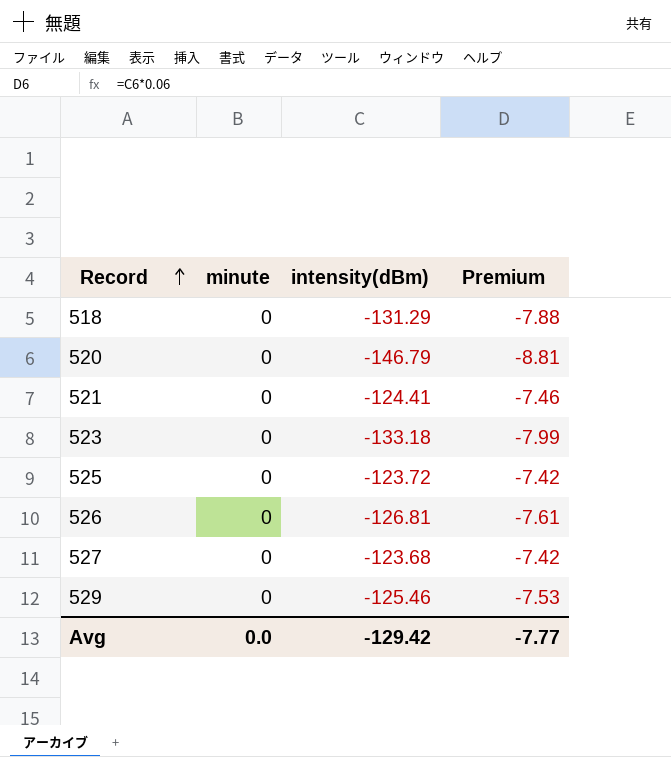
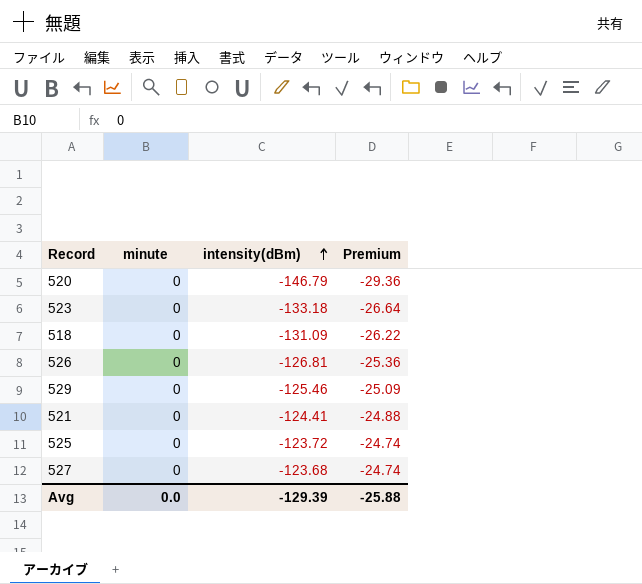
row order: Record ascending -> intensity(dBm) ascending
column Premium | formula: [intensity(dBm)] * 0.06 -> [intensity(dBm)] * 0.2
518 | intensity(dBm): -131.29 -> -131.09
Avg | intensity(dBm): -129.42 -> -129.39
Avg | Premium: -7.77 -> -25.88

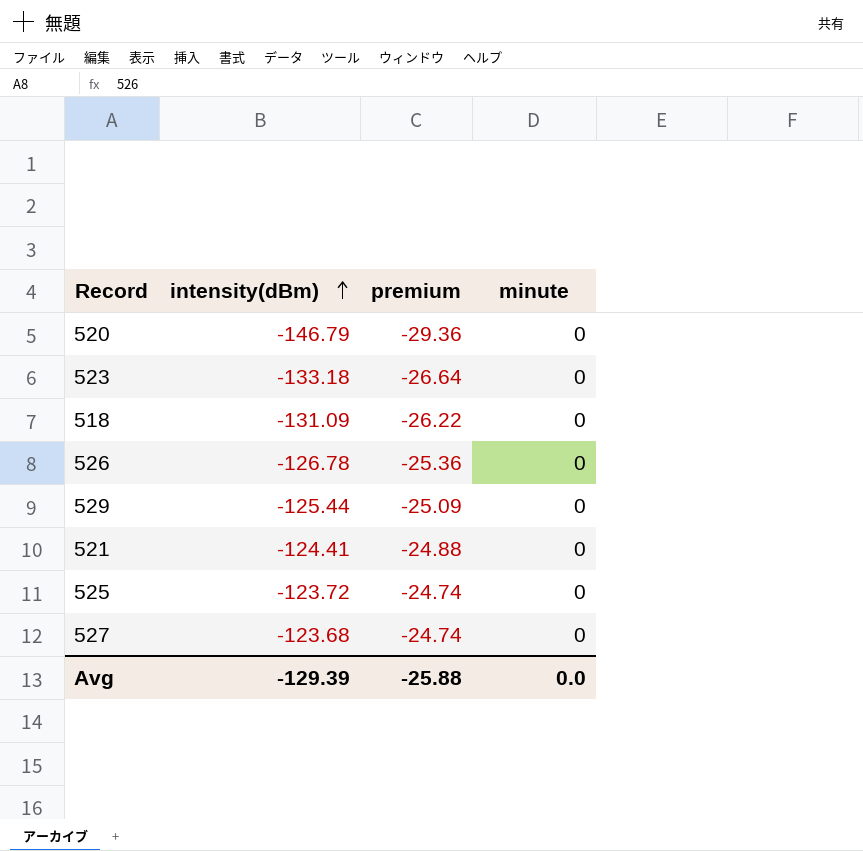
column name: Premium -> premium
column minute | position: 2 -> 4
526 | intensity(dBm): -126.81 -> -126.78
529 | intensity(dBm): -125.46 -> -125.44

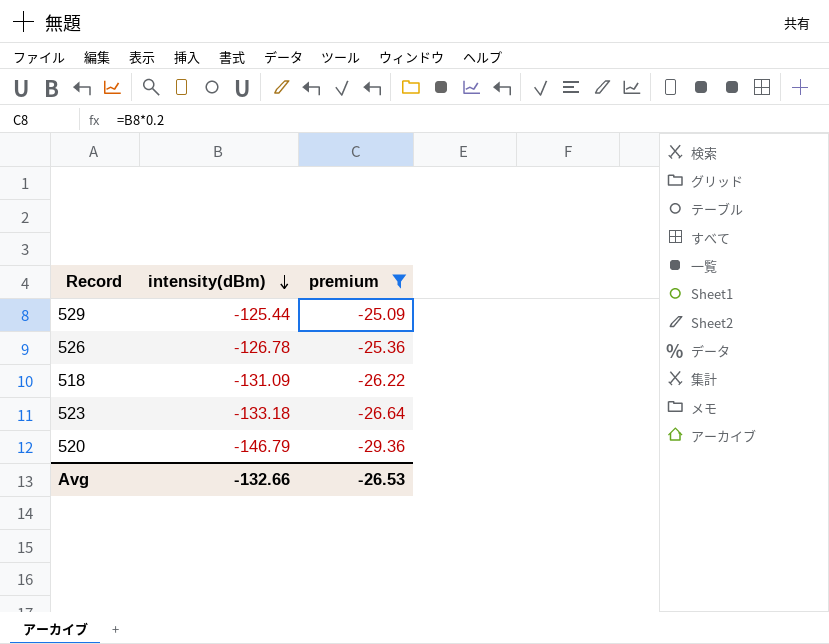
filter: none -> premium <= -25.09
row order: intensity(dBm) ascending -> intensity(dBm) descending
column minute | position: 4 -> none
Avg | intensity(dBm): -129.39 -> -132.66
Avg | premium: -25.88 -> -26.53

